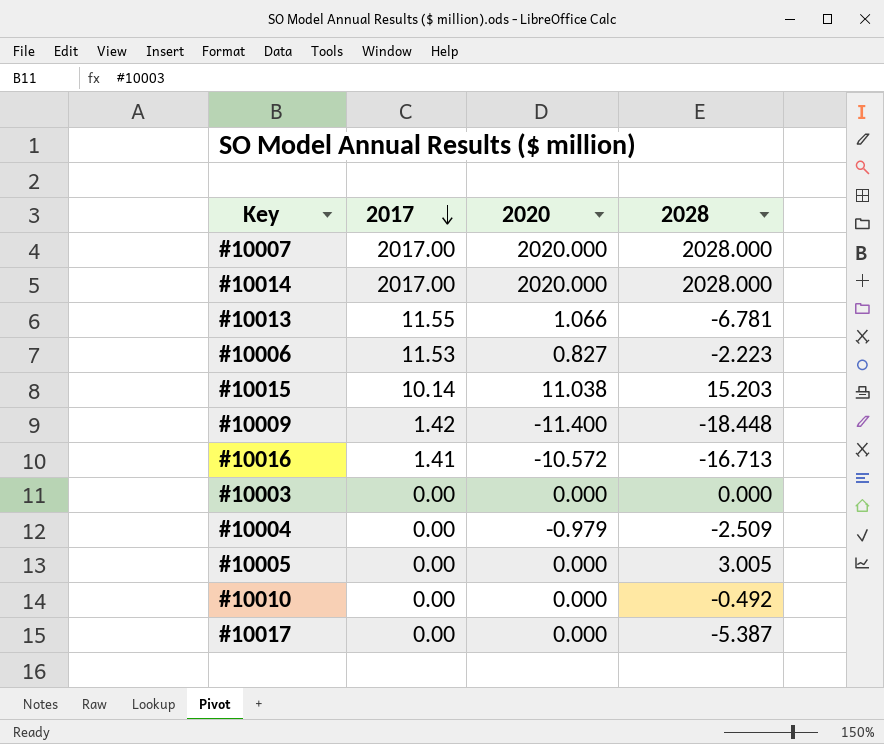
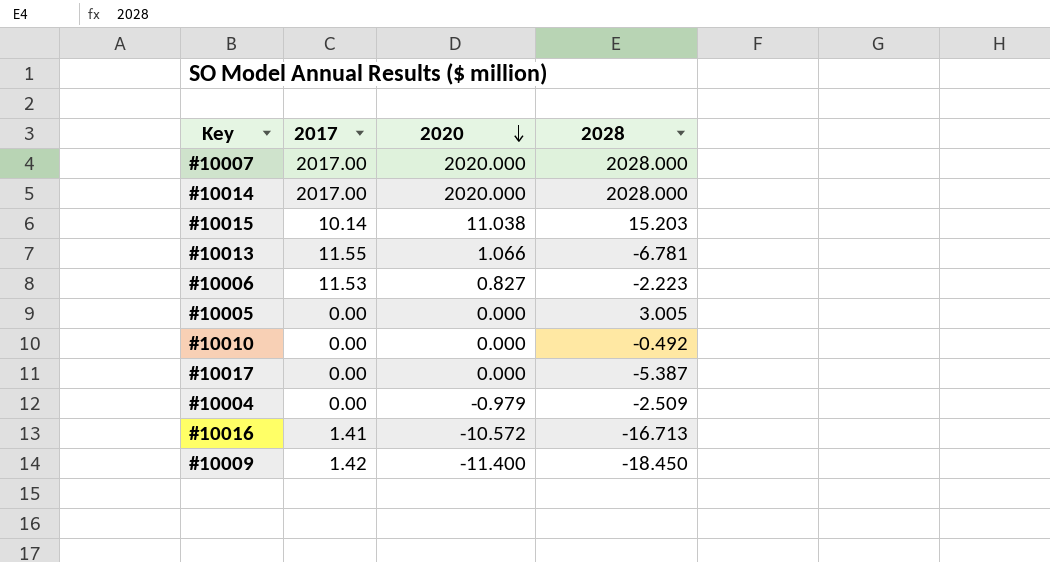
row order: 2017 descending -> 2020 descending
row #10003: 0.00 | 0.000 | 0.000 -> none
#10009 | 2028: -18.448 -> -18.450

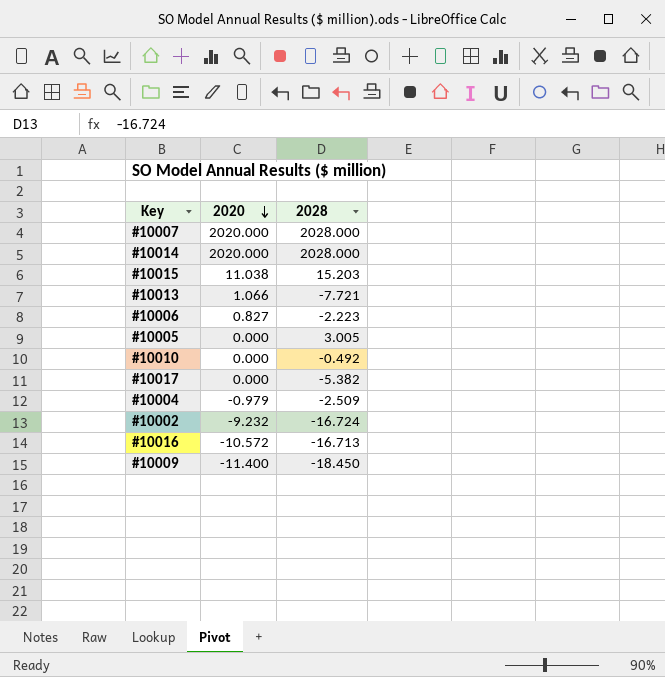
column 2017 | position: 2 -> none
#10013 | 2028: -6.781 -> -7.721
#10017 | 2028: -5.387 -> -5.382
row #10002: none -> -9.232 | -16.724

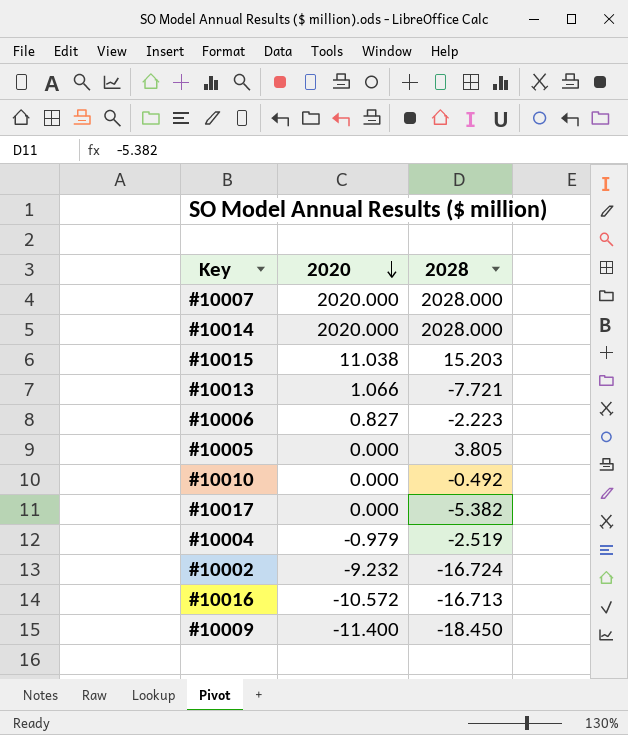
#10005 | 2028: 3.005 -> 3.805
#10004 | 2028: -2.509 -> -2.519

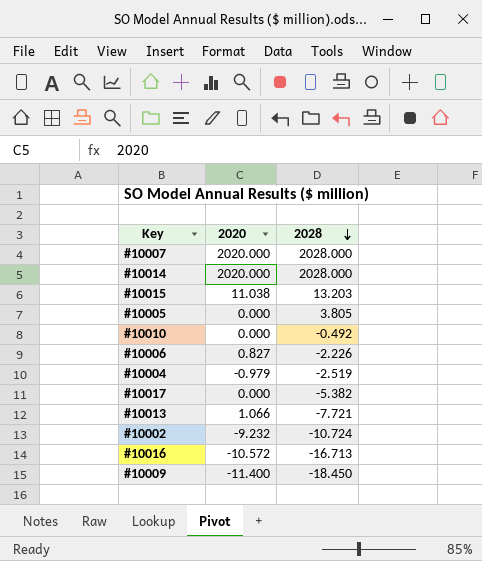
row order: 2020 descending -> 2028 descending
#10015 | 2028: 15.203 -> 13.203
#10006 | 2028: -2.223 -> -2.226
#10002 | 2028: -16.724 -> -10.724

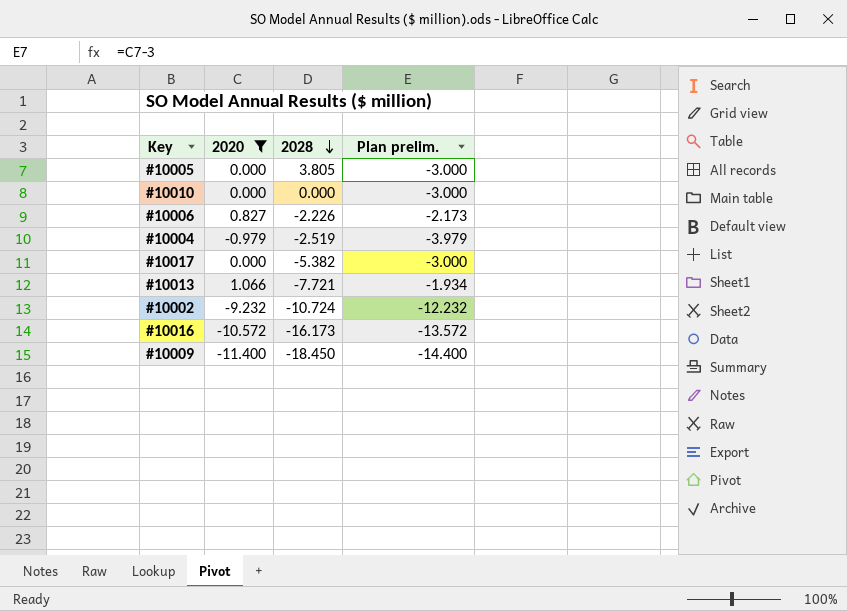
filter: none -> 2020 <= 1.066
column Plan prelim. | formula: none -> [2020] - 3
#10010 | 2028: -0.492 -> 0.000
#10016 | 2028: -16.713 -> -16.173

